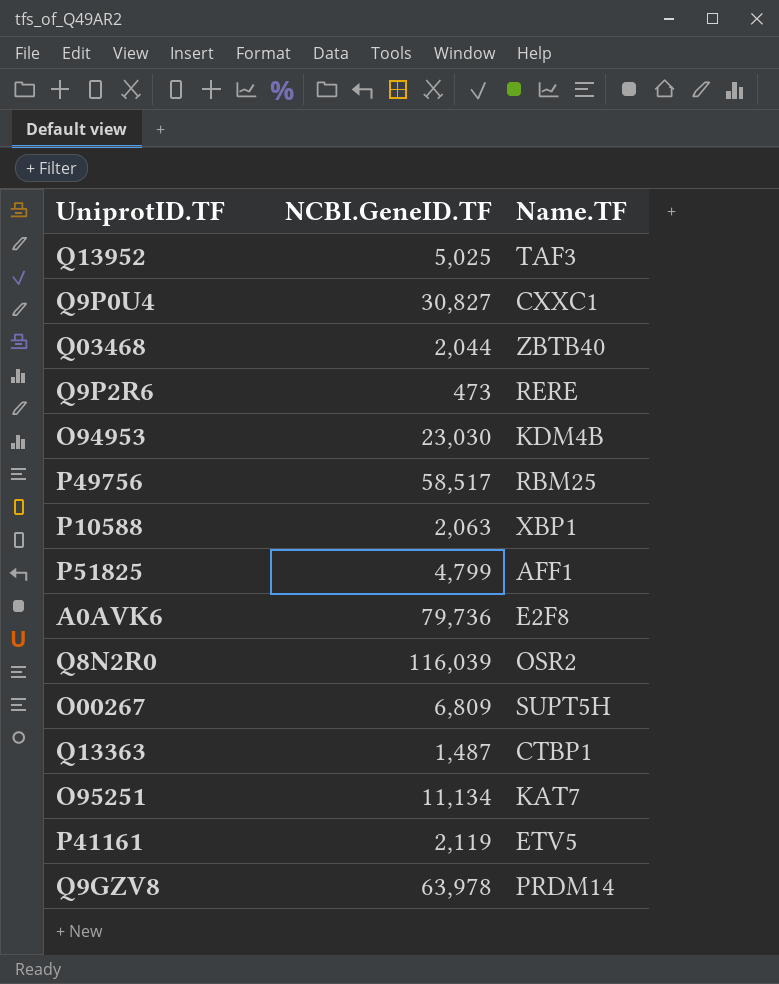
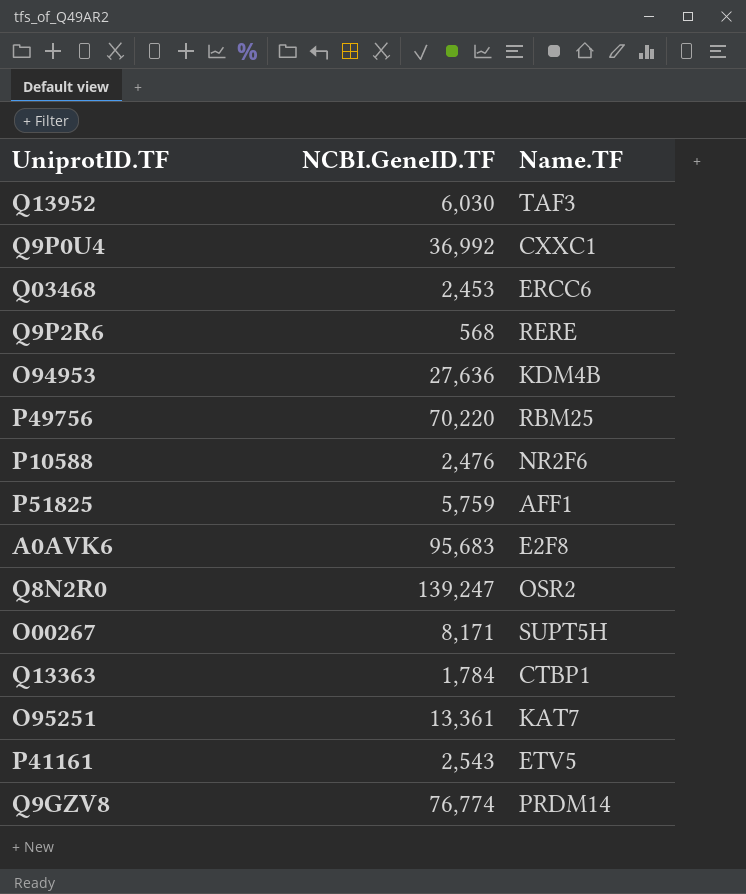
Q13952 | NCBI.GeneID.TF: 5,025 -> 6,030
Q9P0U4 | NCBI.GeneID.TF: 30,827 -> 36,992
Q03468 | NCBI.GeneID.TF: 2,044 -> 2,453
Q03468 | Name.TF: ZBTB40 -> ERCC6
Q9P2R6 | NCBI.GeneID.TF: 473 -> 568
O94953 | NCBI.GeneID.TF: 23,030 -> 27,636
P49756 | NCBI.GeneID.TF: 58,517 -> 70,220
P10588 | NCBI.GeneID.TF: 2,063 -> 2,476
P10588 | Name.TF: XBP1 -> NR2F6
P51825 | NCBI.GeneID.TF: 4,799 -> 5,759
A0AVK6 | NCBI.GeneID.TF: 79,736 -> 95,683
Q8N2R0 | NCBI.GeneID.TF: 116,039 -> 139,247
O00267 | NCBI.GeneID.TF: 6,809 -> 8,171
Q13363 | NCBI.GeneID.TF: 1,487 -> 1,784
O95251 | NCBI.GeneID.TF: 11,134 -> 13,361
P41161 | NCBI.GeneID.TF: 2,119 -> 2,543
Q9GZV8 | NCBI.GeneID.TF: 63,978 -> 76,774

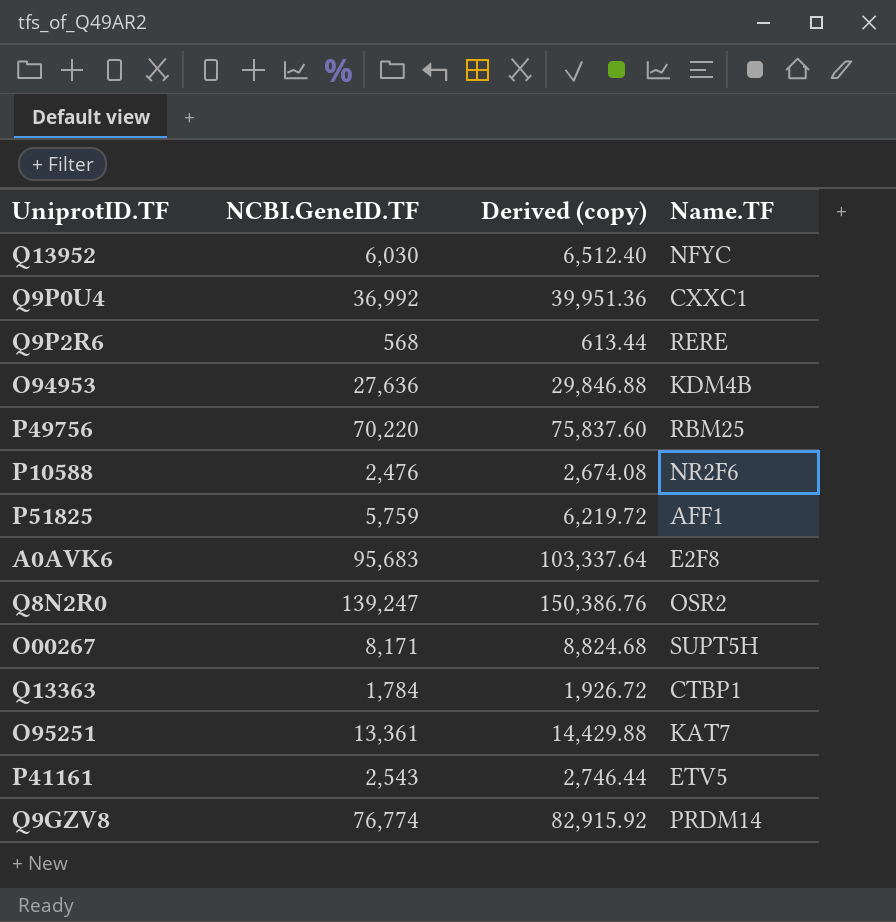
column Derived (copy) | formula: none -> [NCBI.GeneID.TF] * 1.08
row Q03468: 2,453 | ERCC6 -> none
Q13952 | Name.TF: TAF3 -> NFYC

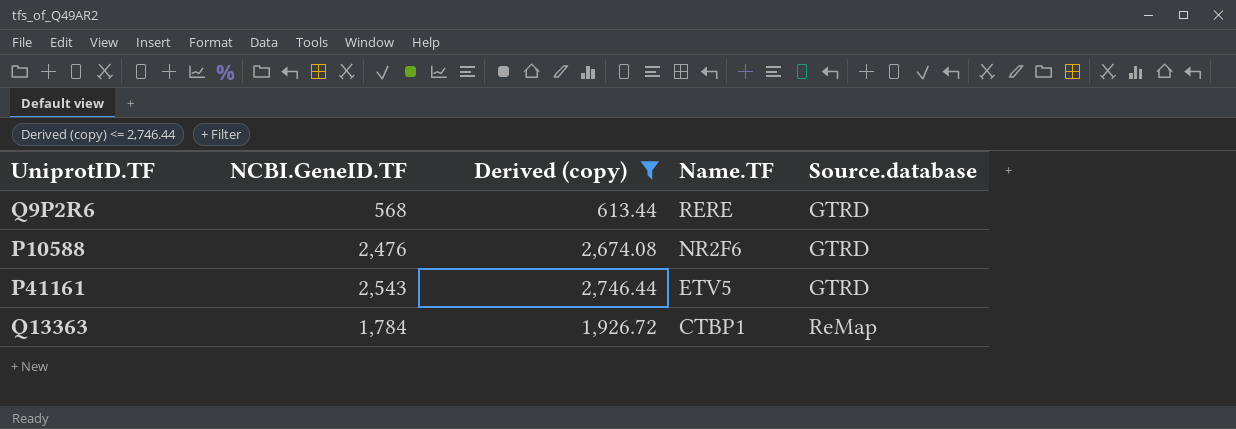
filter: none -> Derived (copy) <= 2,746.44
row order: none -> Name.TF descending
column Source.database | position: none -> 5

